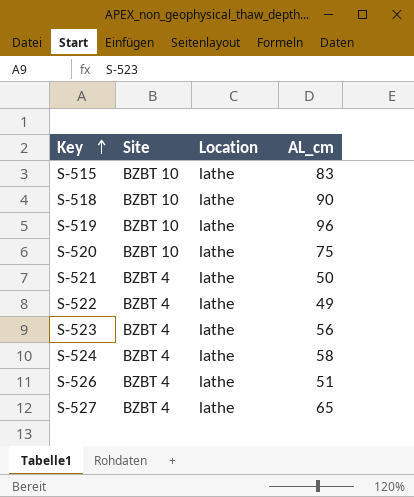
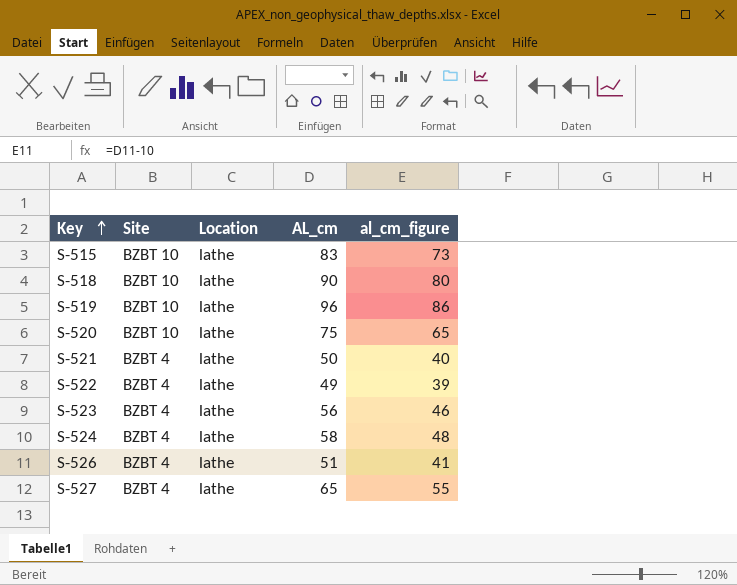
column al_cm_figure | formula: none -> [AL_cm] - 10

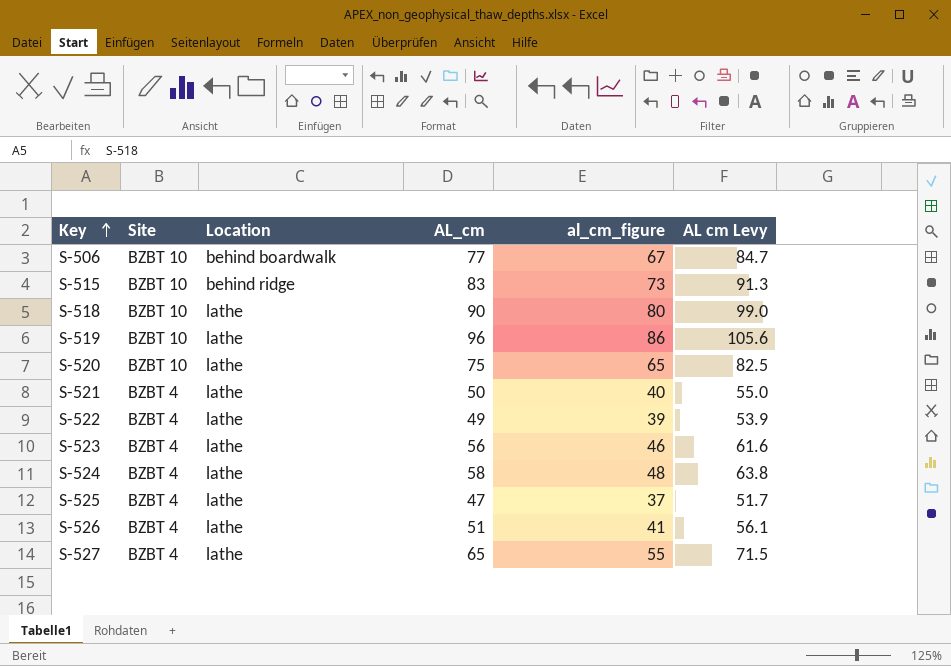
column AL cm Levy | formula: none -> [AL_cm] * 1.1
row S-506: none -> BZBT 10 | behind boardwalk | 77 | 67 | 84.7
S-515 | Location: lathe -> behind ridge
row S-525: none -> BZBT 4 | lathe | 47 | 37 | 51.7

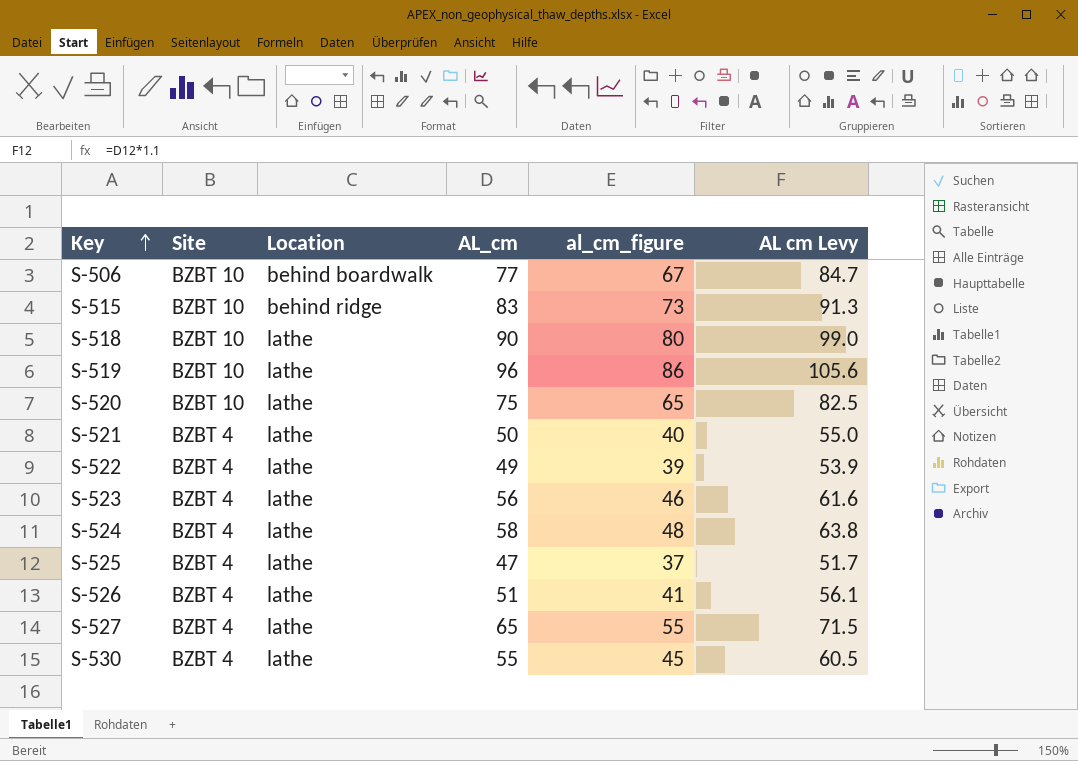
row S-530: none -> BZBT 4 | lathe | 55 | 45 | 60.5

